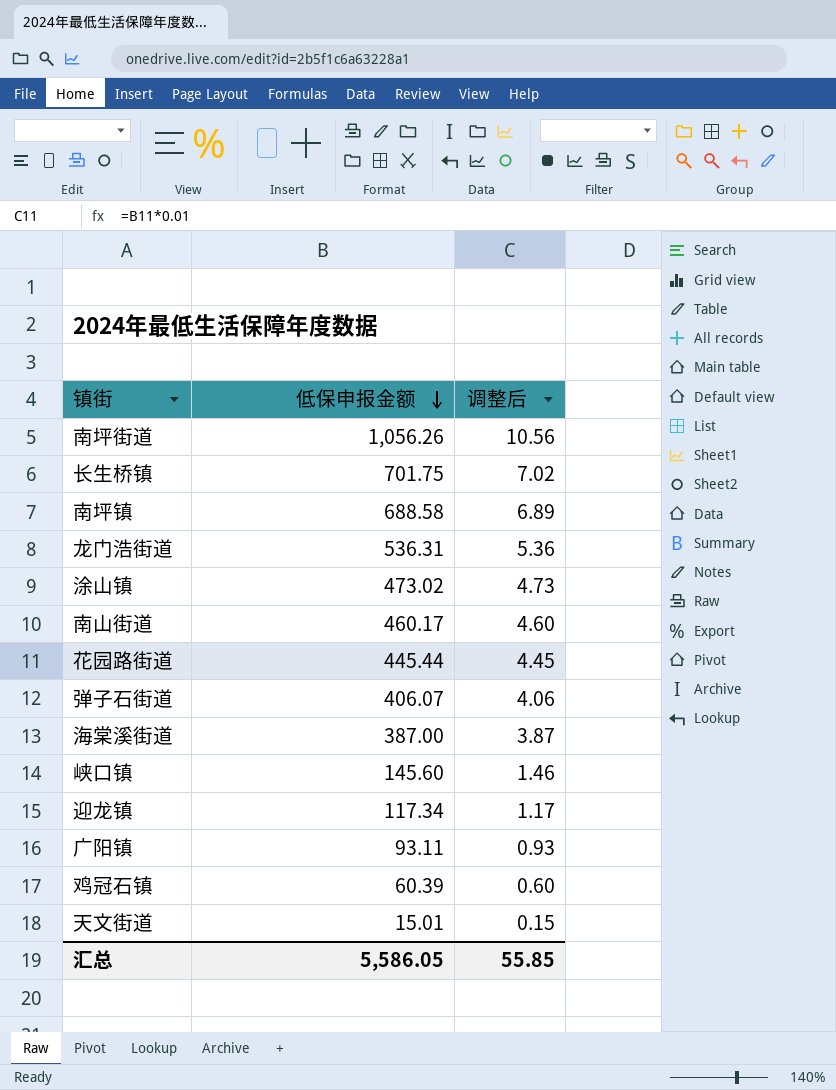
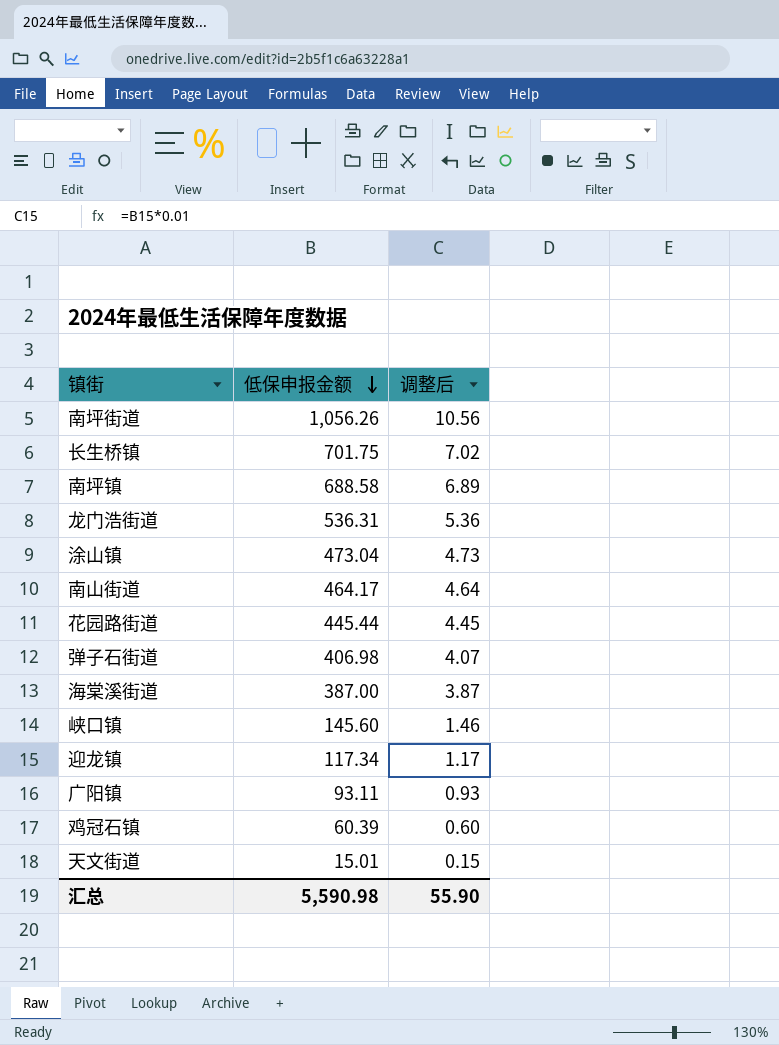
涂山镇 | 低保申报金额: 473.02 -> 473.04
南山街道 | 低保申报金额: 460.17 -> 464.17
南山街道 | 调整后: 4.60 -> 4.64
弹子石街道 | 低保申报金额: 406.07 -> 406.98
弹子石街道 | 调整后: 4.06 -> 4.07
汇总 | 低保申报金额: 5,586.05 -> 5,590.98
汇总 | 调整后: 55.85 -> 55.90

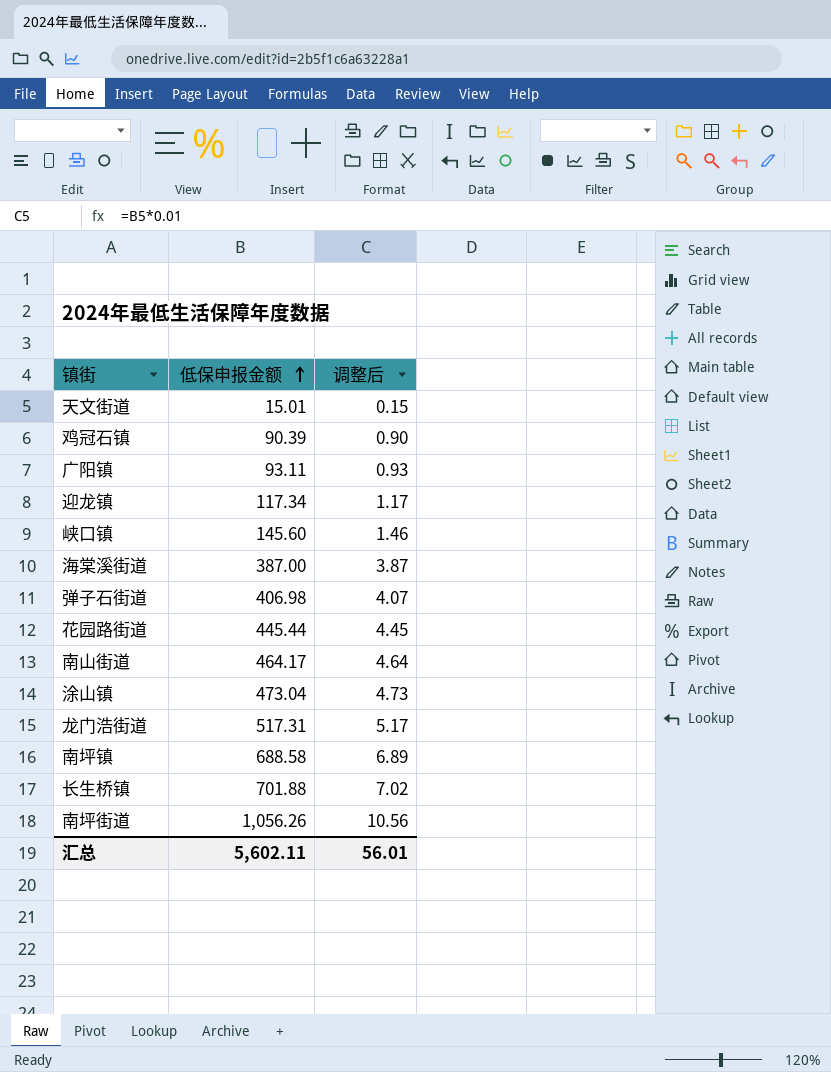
row order: 低保申报金额 descending -> 低保申报金额 ascending
鸡冠石镇 | 低保申报金额: 60.39 -> 90.39
鸡冠石镇 | 调整后: 0.60 -> 0.90
龙门浩街道 | 低保申报金额: 536.31 -> 517.31
龙门浩街道 | 调整后: 5.36 -> 5.17
长生桥镇 | 低保申报金额: 701.75 -> 701.88
汇总 | 低保申报金额: 5,590.98 -> 5,602.11
汇总 | 调整后: 55.90 -> 56.01

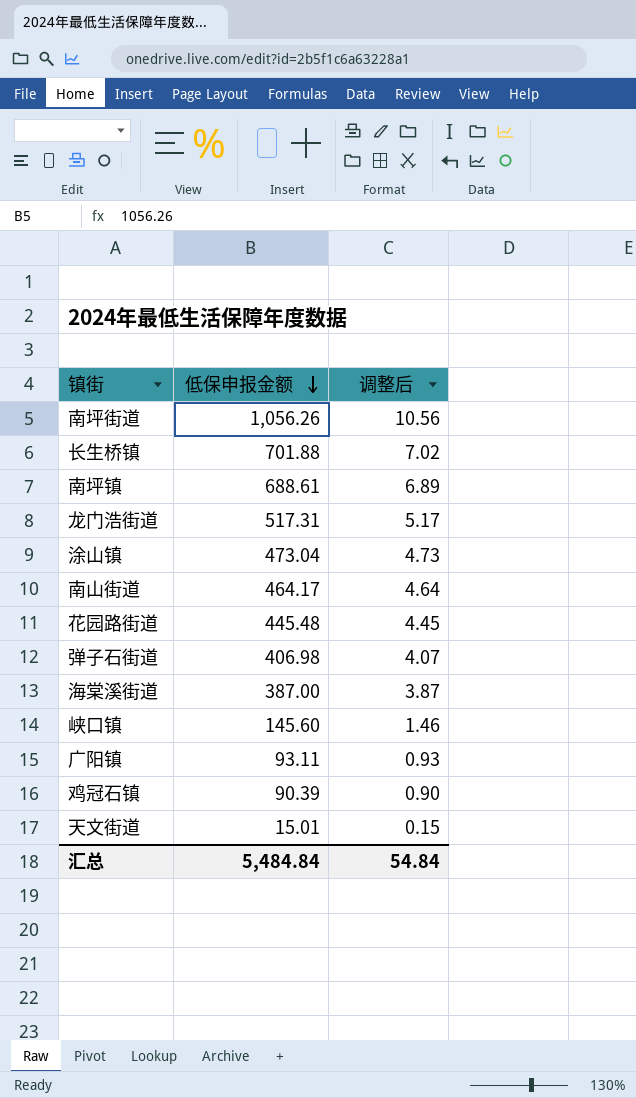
row order: 低保申报金额 ascending -> 低保申报金额 descending
row 迎龙镇: 117.34 | 1.17 -> none
南坪镇 | 低保申报金额: 688.58 -> 688.61
花园路街道 | 低保申报金额: 445.44 -> 445.48
汇总 | 低保申报金额: 5,602.11 -> 5,484.84
汇总 | 调整后: 56.01 -> 54.84

